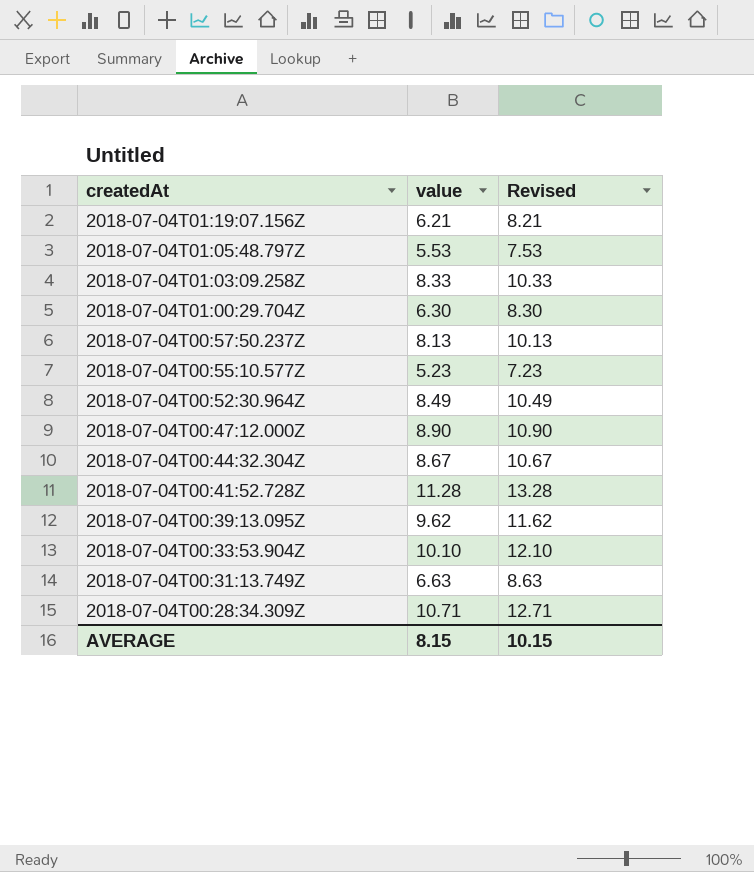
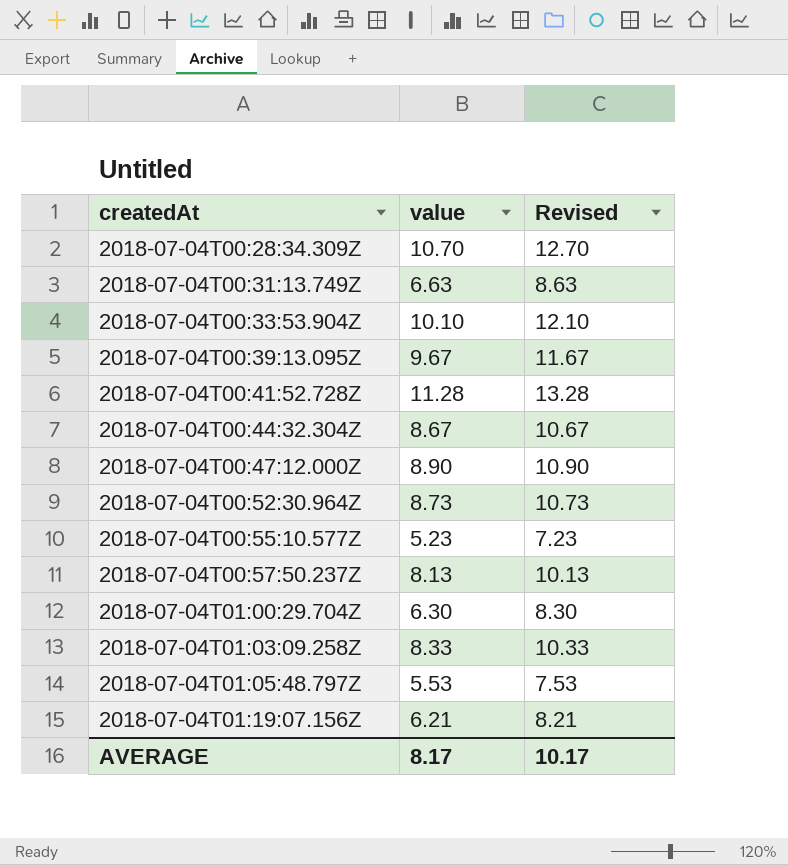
row order: createdAt descending -> createdAt ascending
2018-07-04T00:28:34.309Z | value: 10.71 -> 10.70
2018-07-04T00:28:34.309Z | Revised: 12.71 -> 12.70
2018-07-04T00:39:13.095Z | value: 9.62 -> 9.67
2018-07-04T00:39:13.095Z | Revised: 11.62 -> 11.67
2018-07-04T00:52:30.964Z | value: 8.49 -> 8.73
2018-07-04T00:52:30.964Z | Revised: 10.49 -> 10.73
AVERAGE | value: 8.15 -> 8.17
AVERAGE | Revised: 10.15 -> 10.17

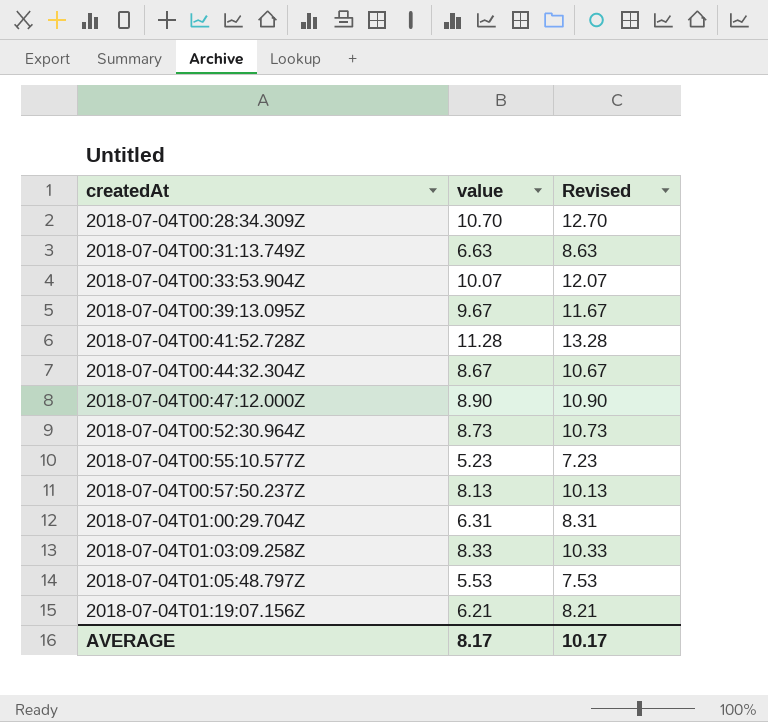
2018-07-04T00:33:53.904Z | value: 10.10 -> 10.07
2018-07-04T00:33:53.904Z | Revised: 12.10 -> 12.07
2018-07-04T01:00:29.704Z | value: 6.30 -> 6.31
2018-07-04T01:00:29.704Z | Revised: 8.30 -> 8.31

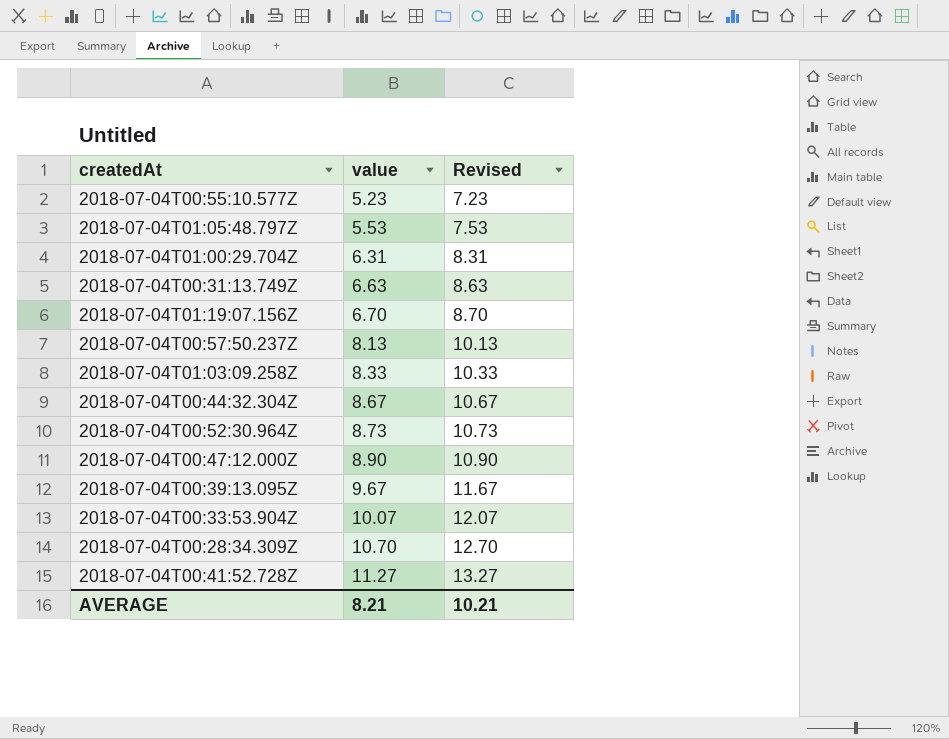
row order: createdAt ascending -> value ascending
2018-07-04T01:19:07.156Z | value: 6.21 -> 6.70
2018-07-04T01:19:07.156Z | Revised: 8.21 -> 8.70
2018-07-04T00:41:52.728Z | value: 11.28 -> 11.27
2018-07-04T00:41:52.728Z | Revised: 13.28 -> 13.27
AVERAGE | value: 8.17 -> 8.21
AVERAGE | Revised: 10.17 -> 10.21

